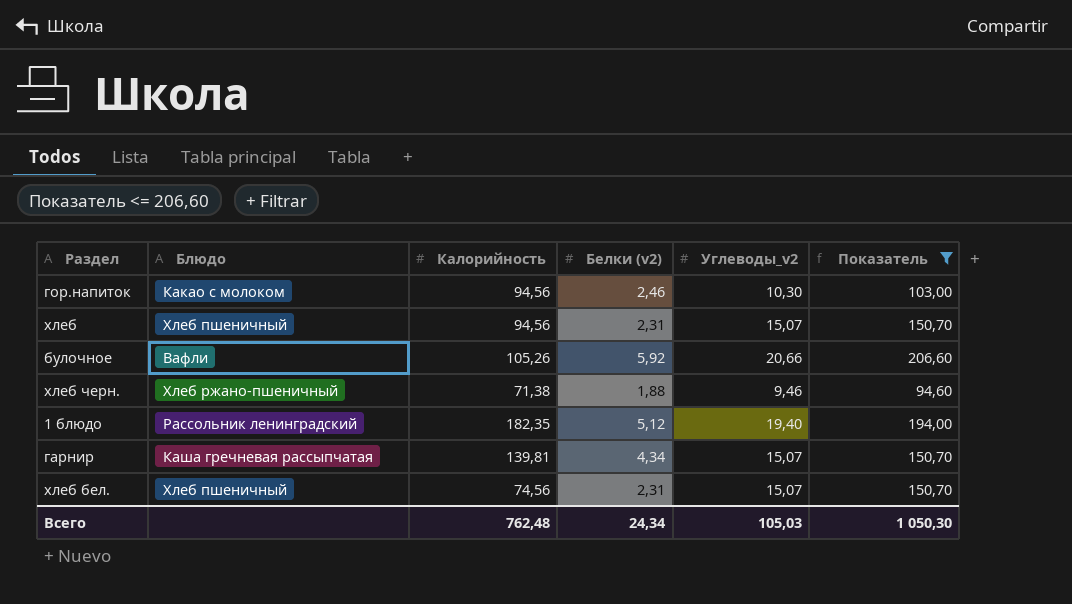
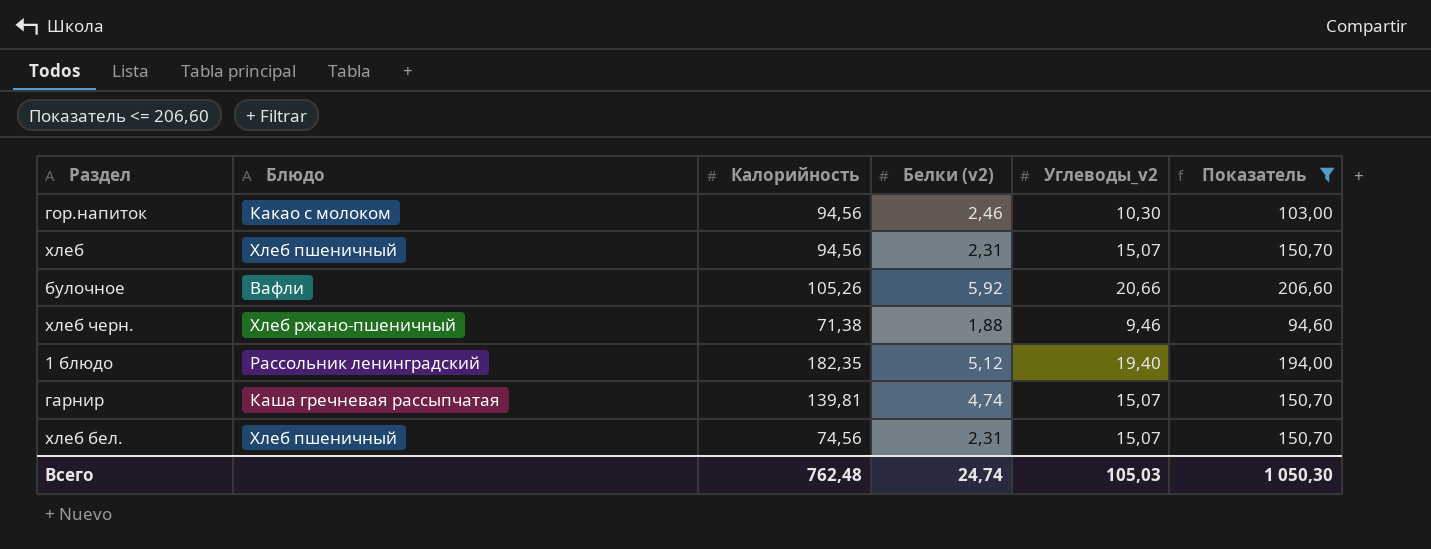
гарнир | Белки (v2): 4,34 -> 4,74
Всего | Белки (v2): 24,34 -> 24,74

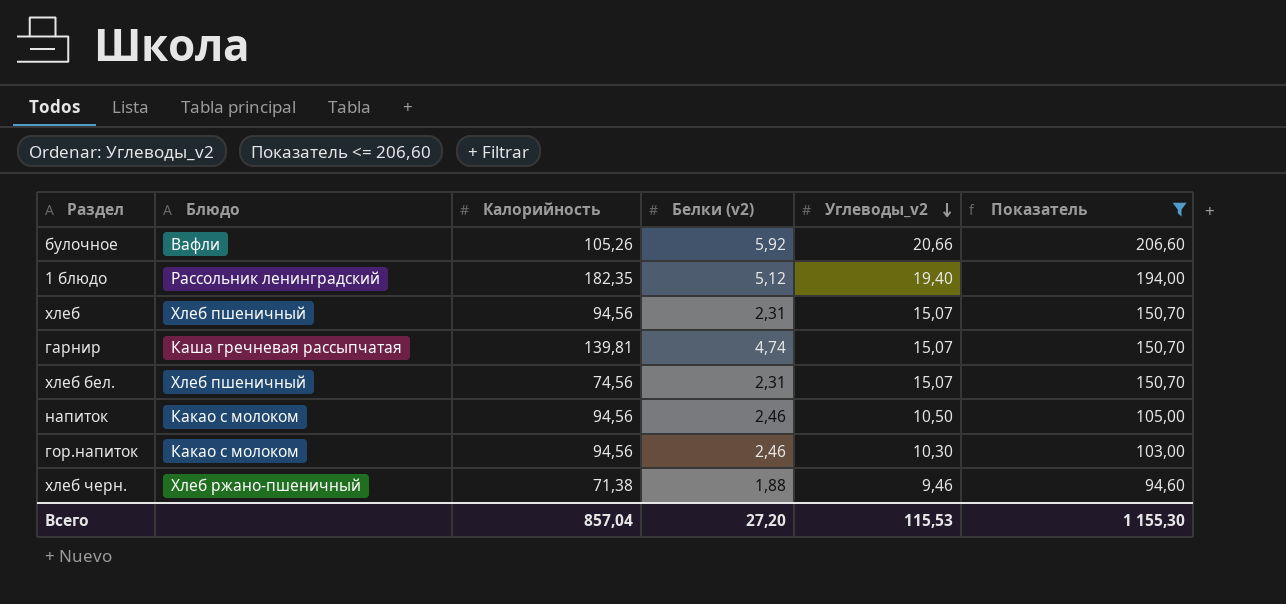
row order: none -> Углеводы_v2 descending
row напиток: none -> Какао с молоком | 94,56 | 2,46 | 10,50 | 105,00
Всего | Калорийность: 762,48 -> 857,04
Всего | Белки (v2): 24,74 -> 27,20
Всего | Углеводы_v2: 105,03 -> 115,53
Всего | Показатель: 1 050,30 -> 1 155,30

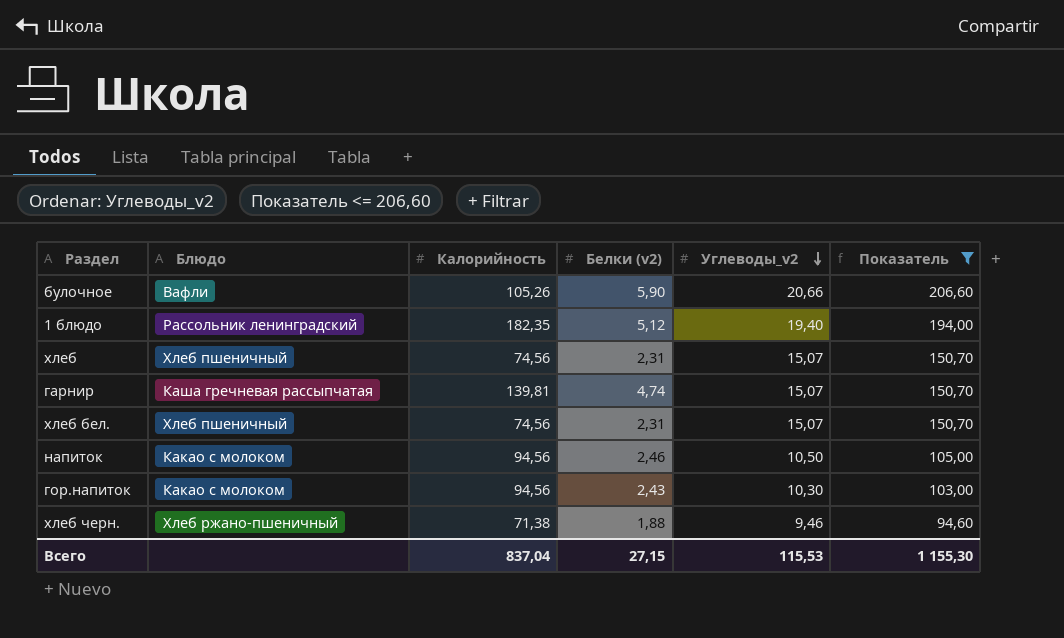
булочное | Белки (v2): 5,92 -> 5,90
хлеб | Калорийность: 94,56 -> 74,56
гор.напиток | Белки (v2): 2,46 -> 2,43
Всего | Калорийность: 857,04 -> 837,04
Всего | Белки (v2): 27,20 -> 27,15

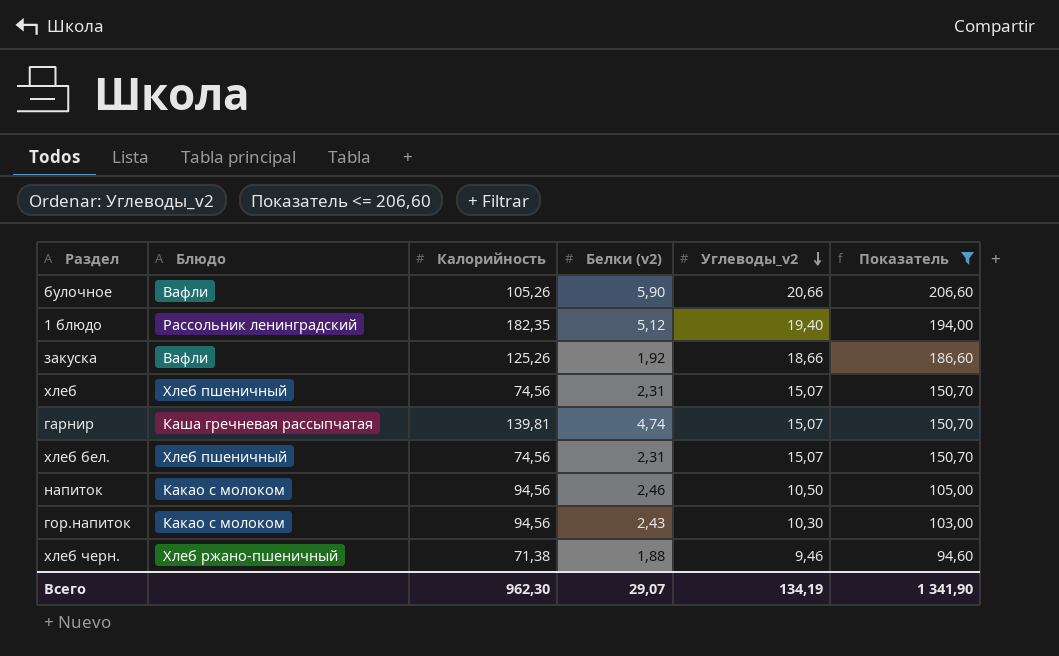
row закуска: none -> Вафли | 125,26 | 1,92 | 18,66 | 186,60
Всего | Калорийность: 837,04 -> 962,30
Всего | Белки (v2): 27,15 -> 29,07
Всего | Углеводы_v2: 115,53 -> 134,19
Всего | Показатель: 1 155,30 -> 1 341,90

